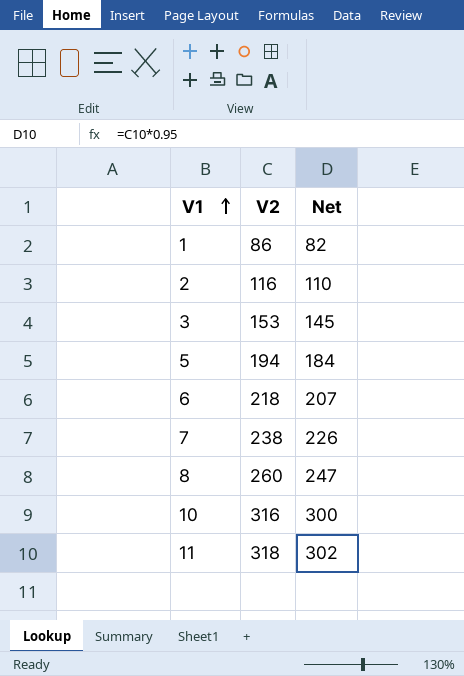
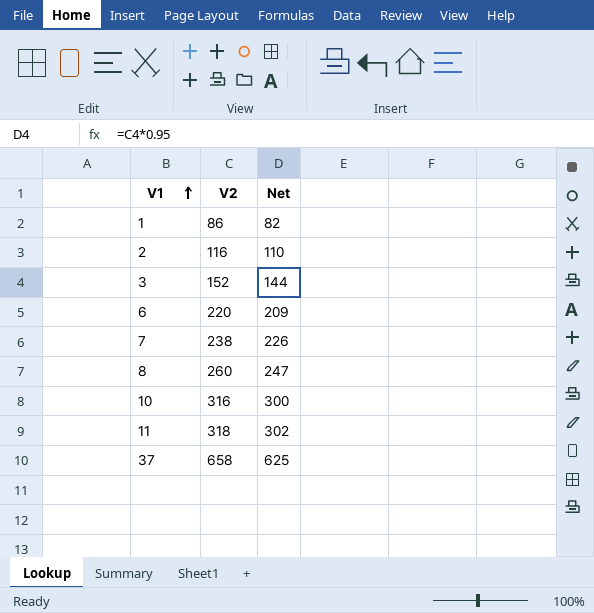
row 5: 194 | 184 -> none
3 | V2: 153 -> 152
3 | Net: 145 -> 144
6 | V2: 218 -> 220
6 | Net: 207 -> 209
row 37: none -> 658 | 625

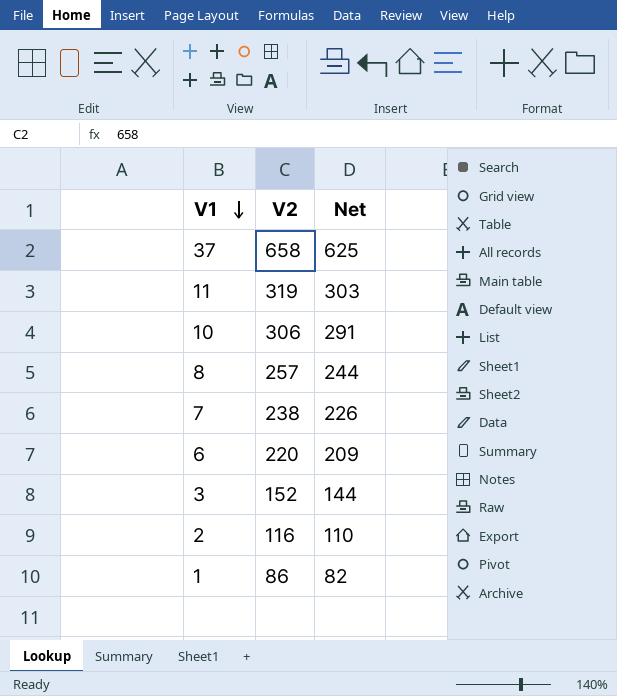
row order: V1 ascending -> V1 descending
11 | V2: 318 -> 319
11 | Net: 302 -> 303
10 | V2: 316 -> 306
10 | Net: 300 -> 291
8 | V2: 260 -> 257
8 | Net: 247 -> 244

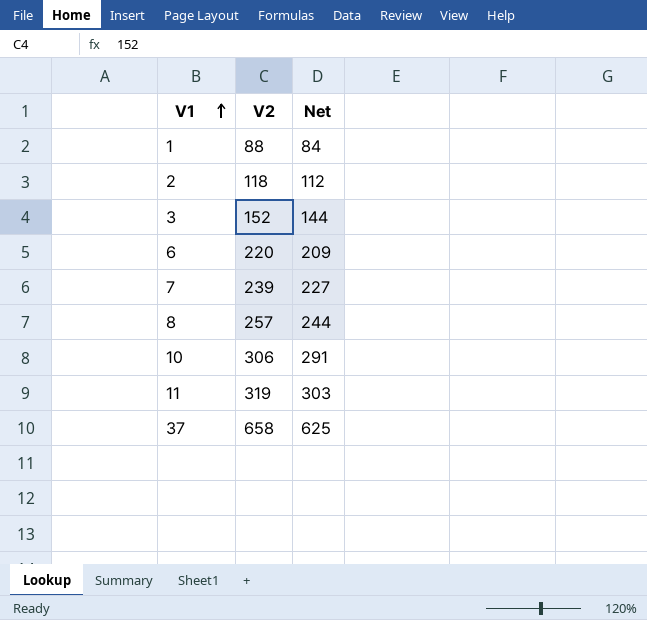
row order: V1 descending -> V1 ascending
1 | V2: 86 -> 88
1 | Net: 82 -> 84
2 | V2: 116 -> 118
2 | Net: 110 -> 112
7 | V2: 238 -> 239
7 | Net: 226 -> 227

